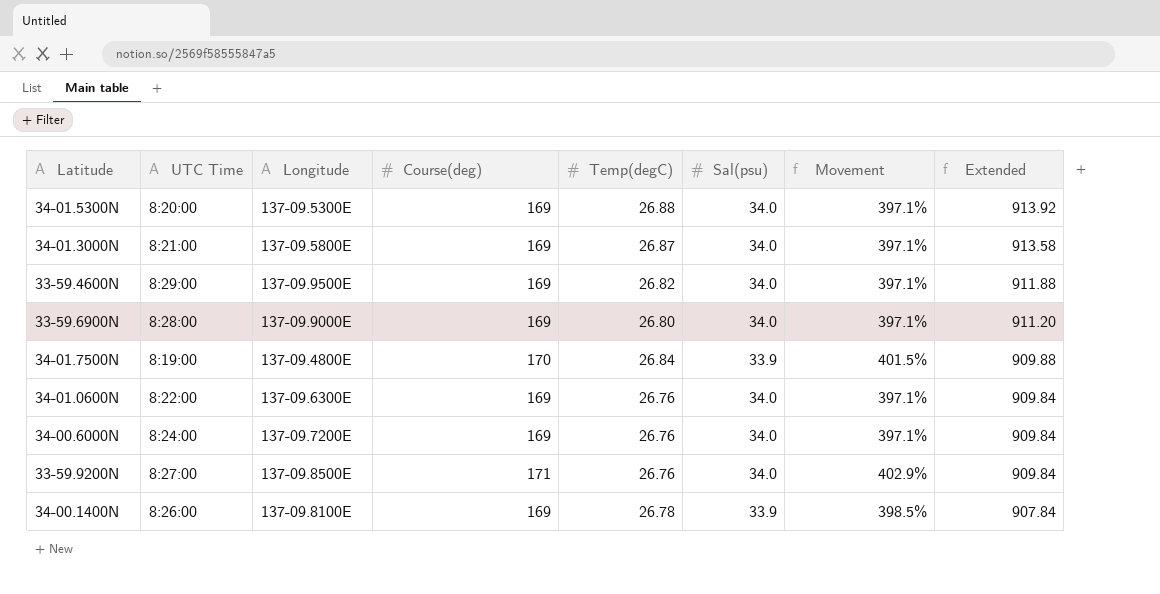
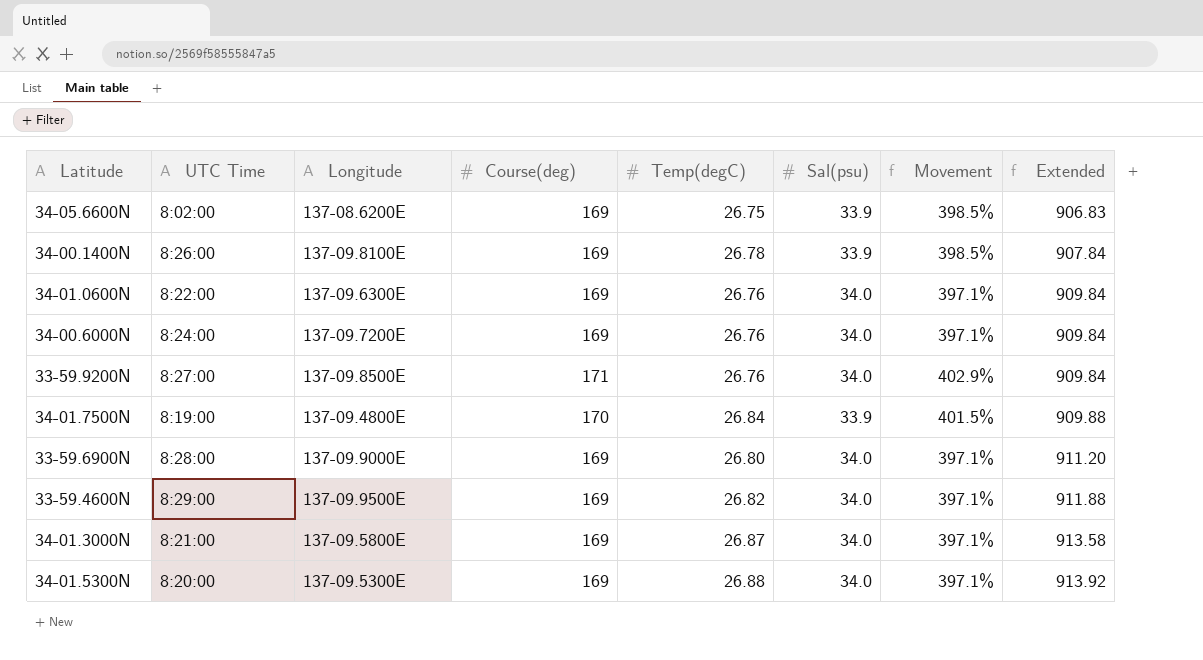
row order: Extended descending -> Extended ascending
row 34-05.6600N: none -> 8:02:00 | 137-08.6200E | 169 | 26.75 | 33.9 | 398.5% | 906.83

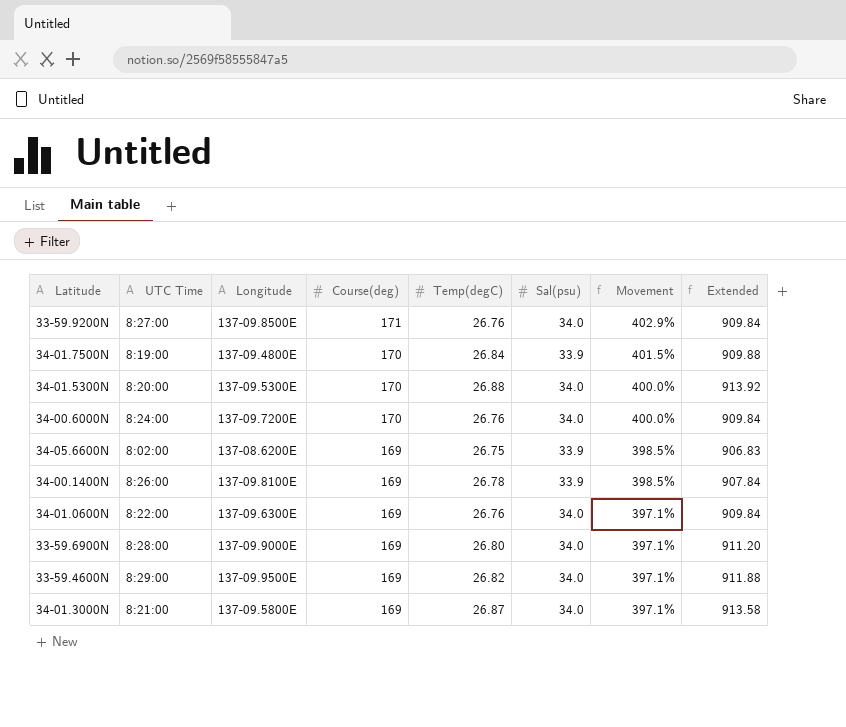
row order: Extended ascending -> Course(deg) descending
34-01.5300N | Course(deg): 169 -> 170
34-01.5300N | Movement: 397.1% -> 400.0%
34-00.6000N | Course(deg): 169 -> 170
34-00.6000N | Movement: 397.1% -> 400.0%

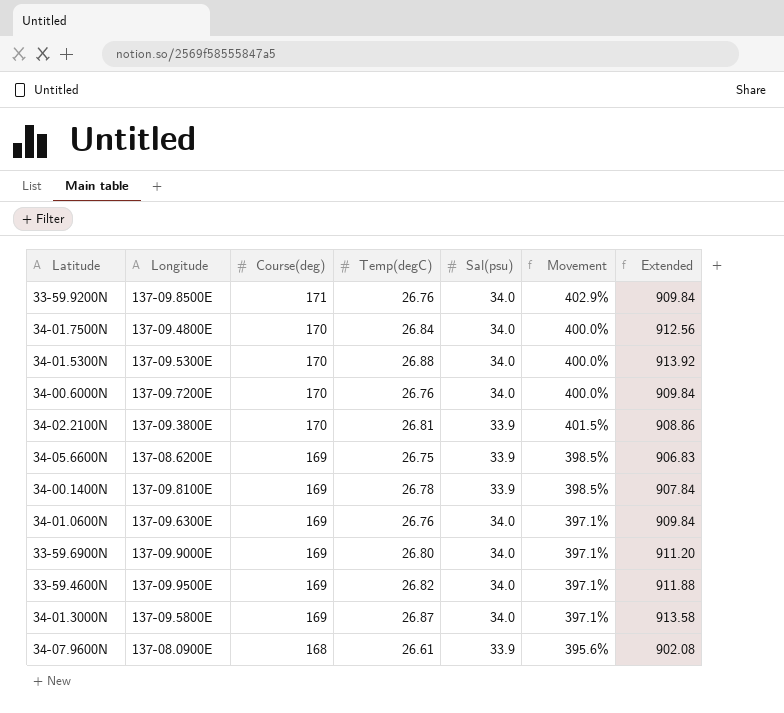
column UTC Time | position: 2 -> none
34-01.7500N | Sal(psu): 33.9 -> 34.0
34-01.7500N | Movement: 401.5% -> 400.0%
34-01.7500N | Extended: 909.88 -> 912.56
row 34-02.2100N: none -> 137-09.3800E | 170 | 26.81 | 33.9 | 401.5% | 908.86
row 34-07.9600N: none -> 137-08.0900E | 168 | 26.61 | 33.9 | 395.6% | 902.08

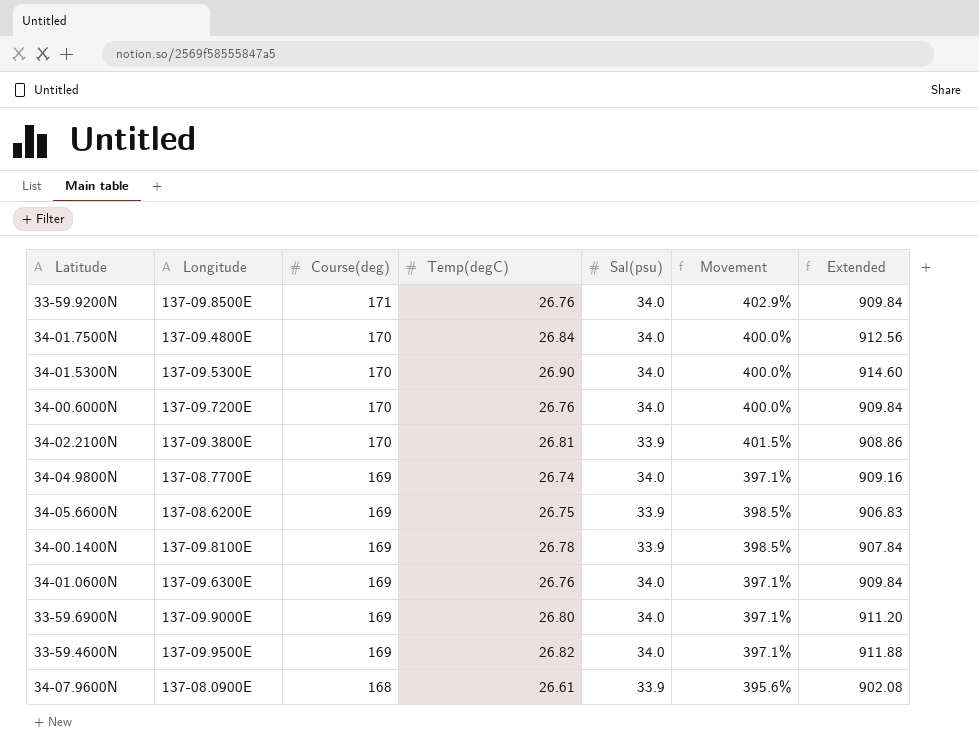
row 34-01.3000N: 137-09.5800E | 169 | 26.87 | 34.0 | 397.1% | 913.58 -> none
34-01.5300N | Temp(degC): 26.88 -> 26.90
34-01.5300N | Extended: 913.92 -> 914.60
row 34-04.9800N: none -> 137-08.7700E | 169 | 26.74 | 34.0 | 397.1% | 909.16

